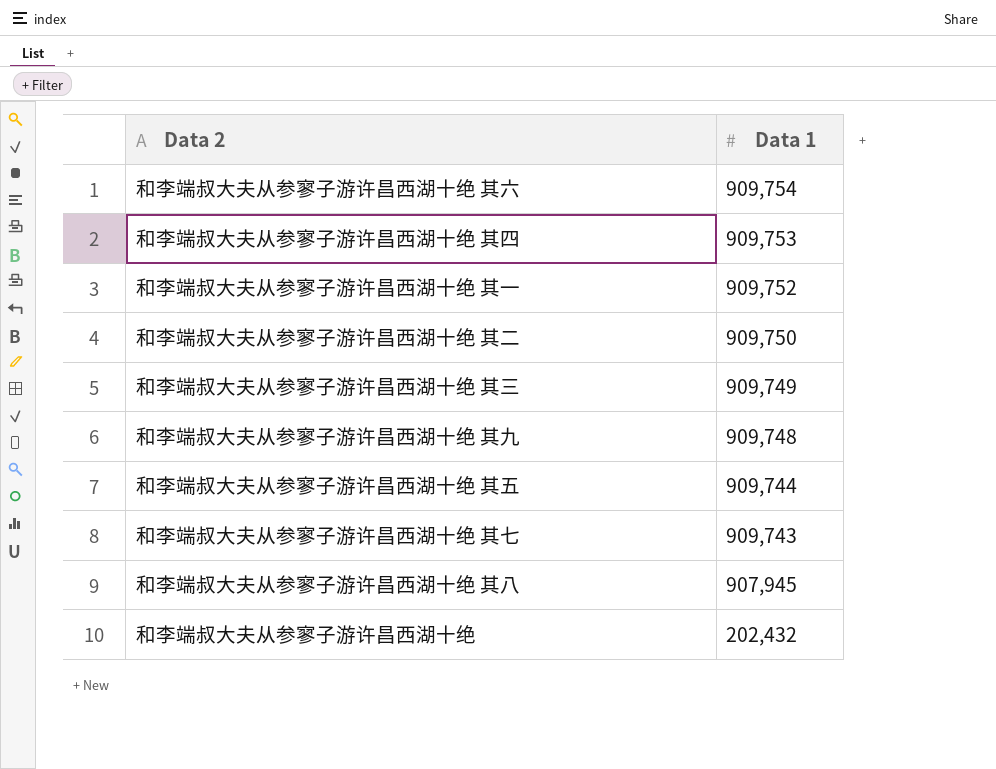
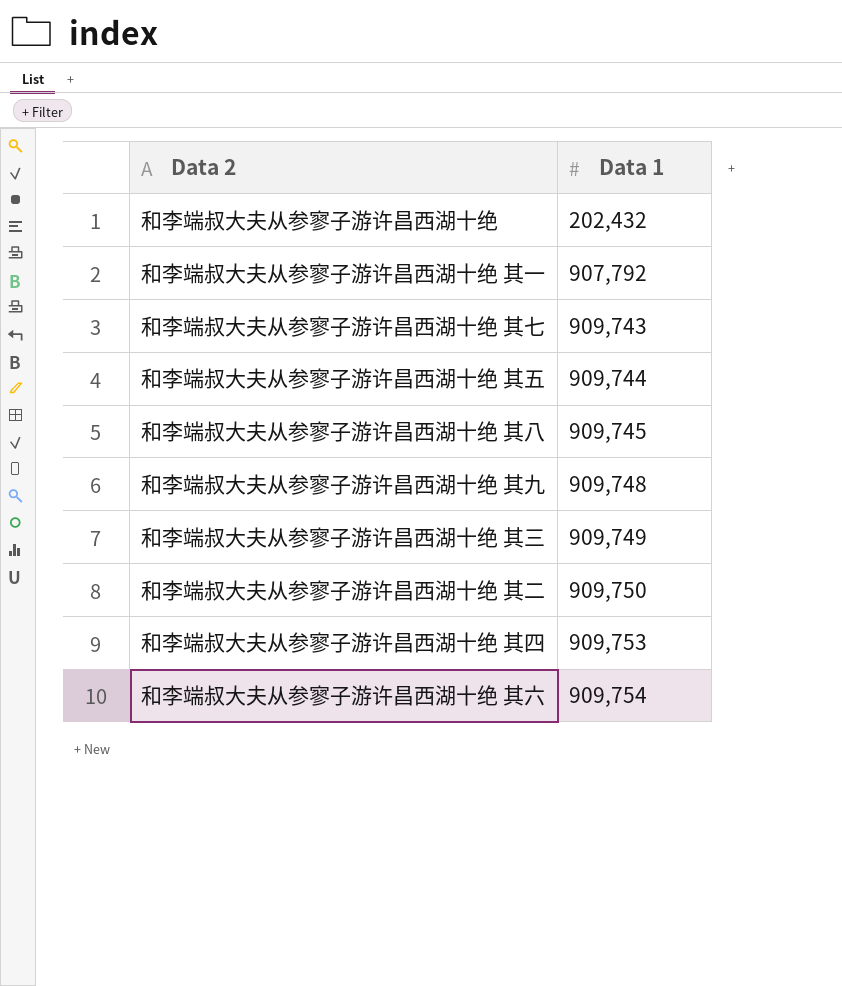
row order: Data 1 descending -> Data 1 ascending
和李端叔大夫从参寥子游许昌西湖十绝 其一 | Data 1: 909,752 -> 907,792
和李端叔大夫从参寥子游许昌西湖十绝 其八 | Data 1: 907,945 -> 909,745

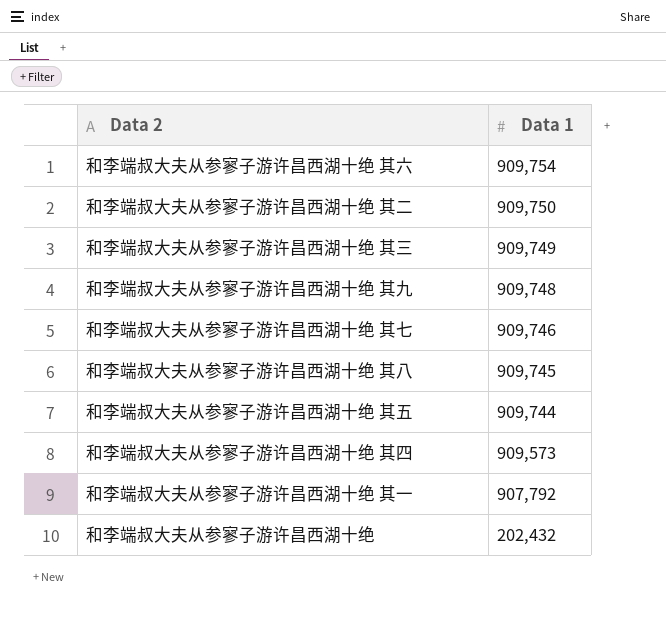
row order: Data 1 ascending -> Data 1 descending
和李端叔大夫从参寥子游许昌西湖十绝 其七 | Data 1: 909,743 -> 909,746
和李端叔大夫从参寥子游许昌西湖十绝 其四 | Data 1: 909,753 -> 909,573

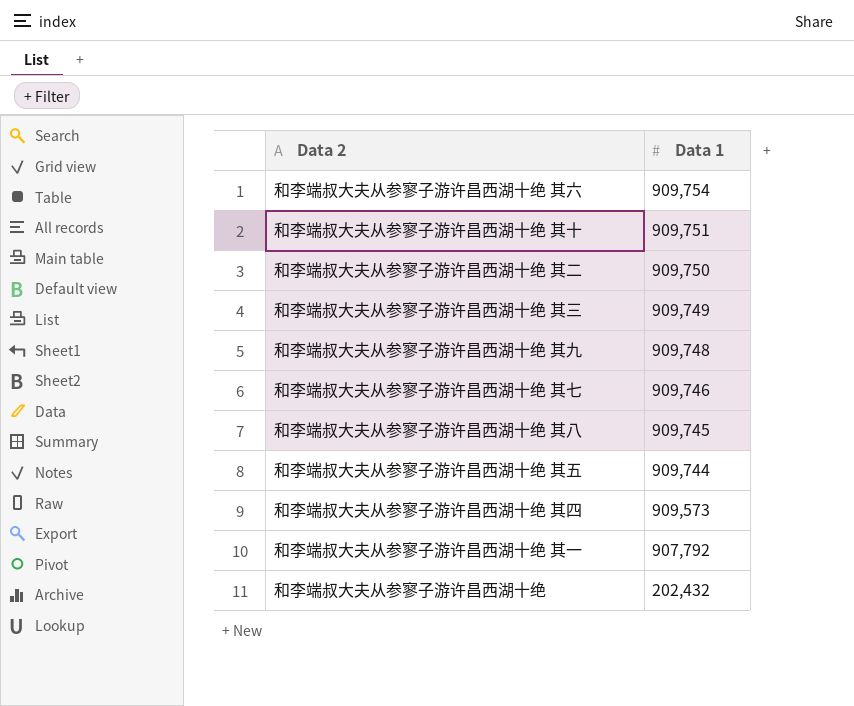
row 和李端叔大夫从参寥子游许昌西湖十绝 其十: none -> 909,751

